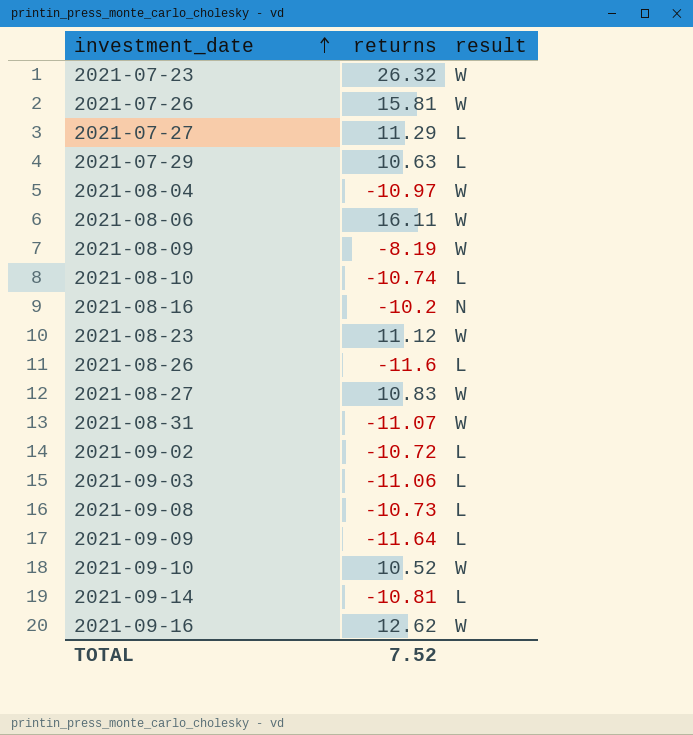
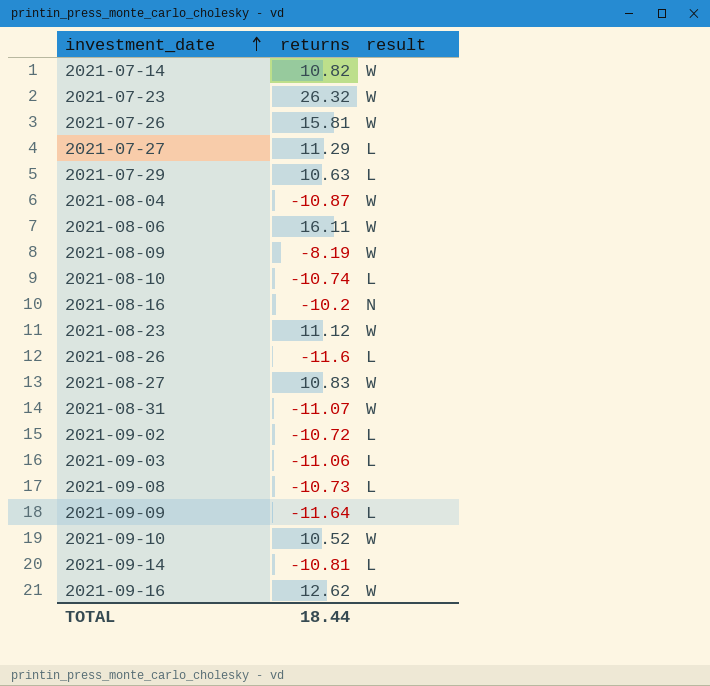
row 2021-07-14: none -> 10.82 | W
2021-08-04 | returns: -10.97 -> -10.87
TOTAL | returns: 7.52 -> 18.44

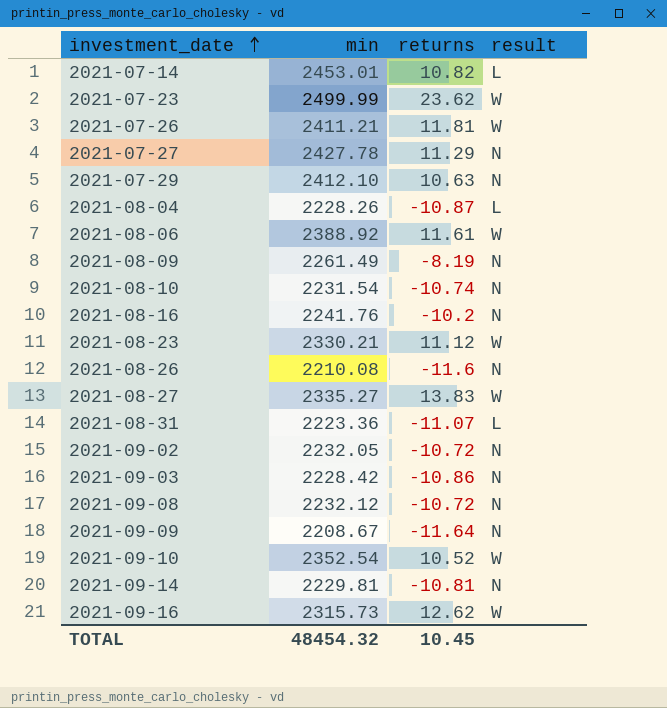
column min | position: none -> 2
2021-07-14 | result: W -> L
2021-07-23 | returns: 26.32 -> 23.62
2021-07-26 | returns: 15.81 -> 11.81
2021-07-27 | result: L -> N
2021-07-29 | result: L -> N
2021-08-04 | result: W -> L
2021-08-06 | returns: 16.11 -> 11.61
2021-08-09 | result: W -> N
2021-08-10 | result: L -> N
2021-08-26 | result: L -> N
2021-08-27 | returns: 10.83 -> 13.83
2021-08-31 | result: W -> L
2021-09-02 | result: L -> N
2021-09-03 | returns: -11.06 -> -10.86
2021-09-03 | result: L -> N
2021-09-08 | returns: -10.73 -> -10.72
2021-09-08 | result: L -> N
2021-09-09 | result: L -> N
2021-09-14 | result: L -> N
TOTAL | returns: 18.44 -> 10.45

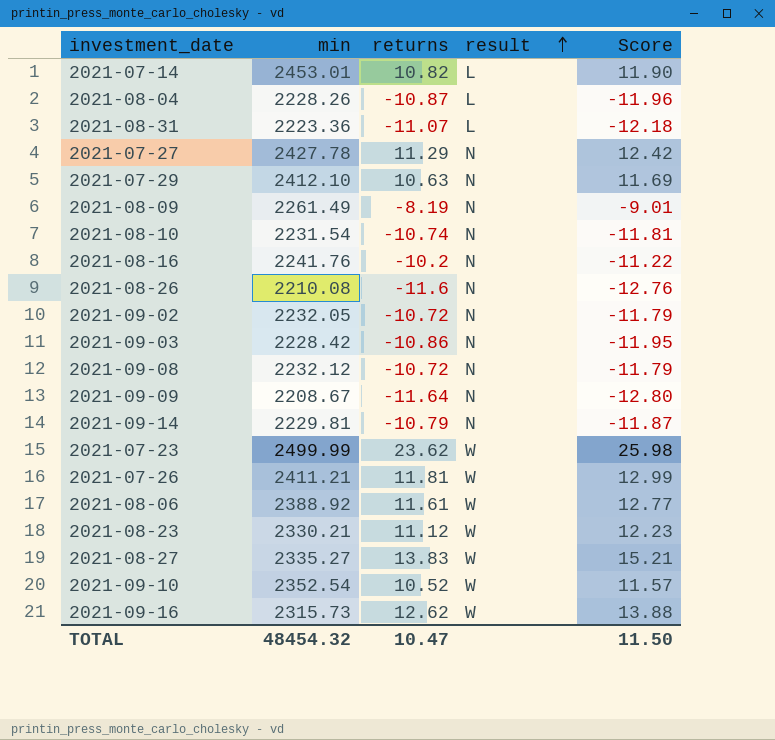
row order: investment_date ascending -> result ascending
column Score | formula: none -> [returns] * 1.1
2021-09-14 | returns: -10.81 -> -10.79
TOTAL | returns: 10.45 -> 10.47

